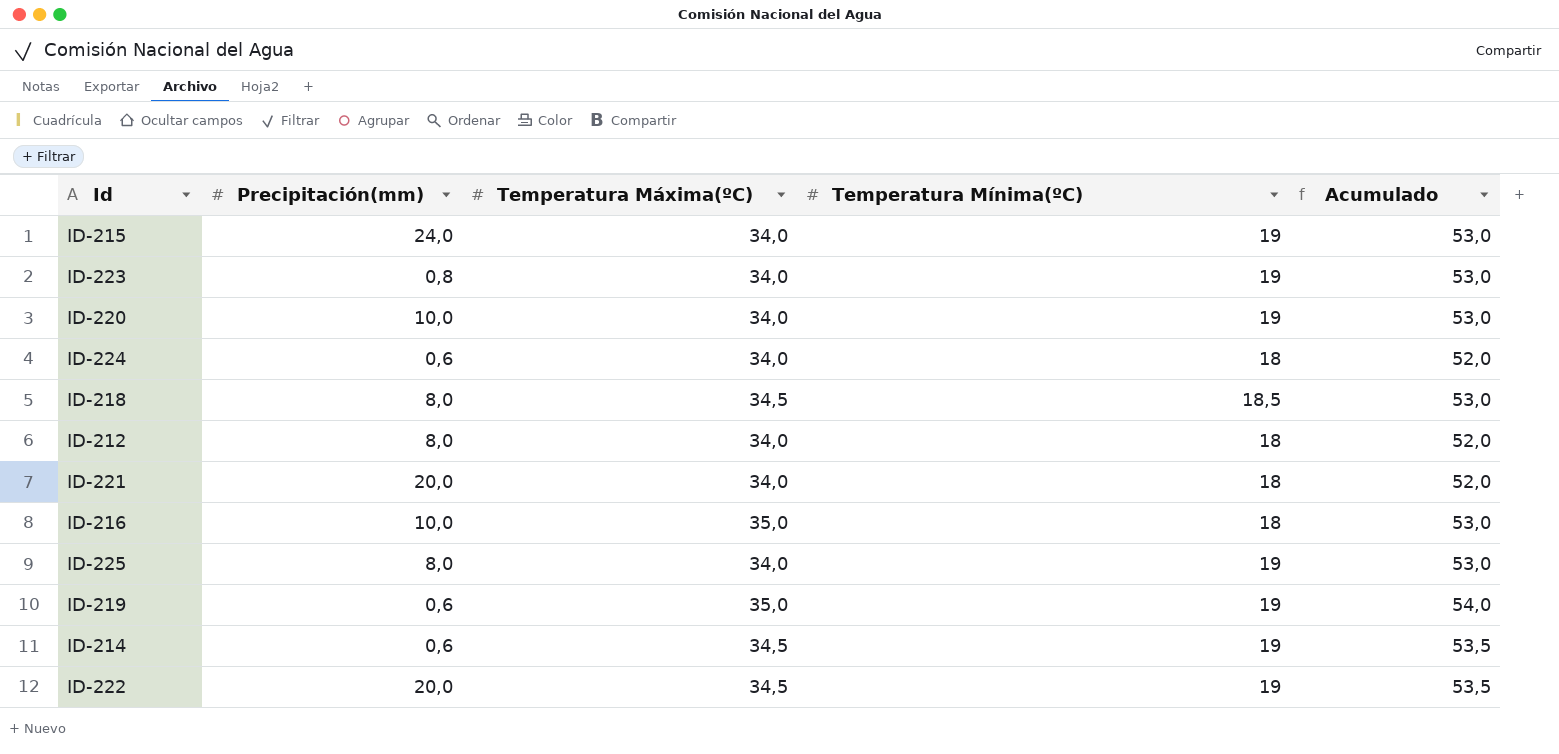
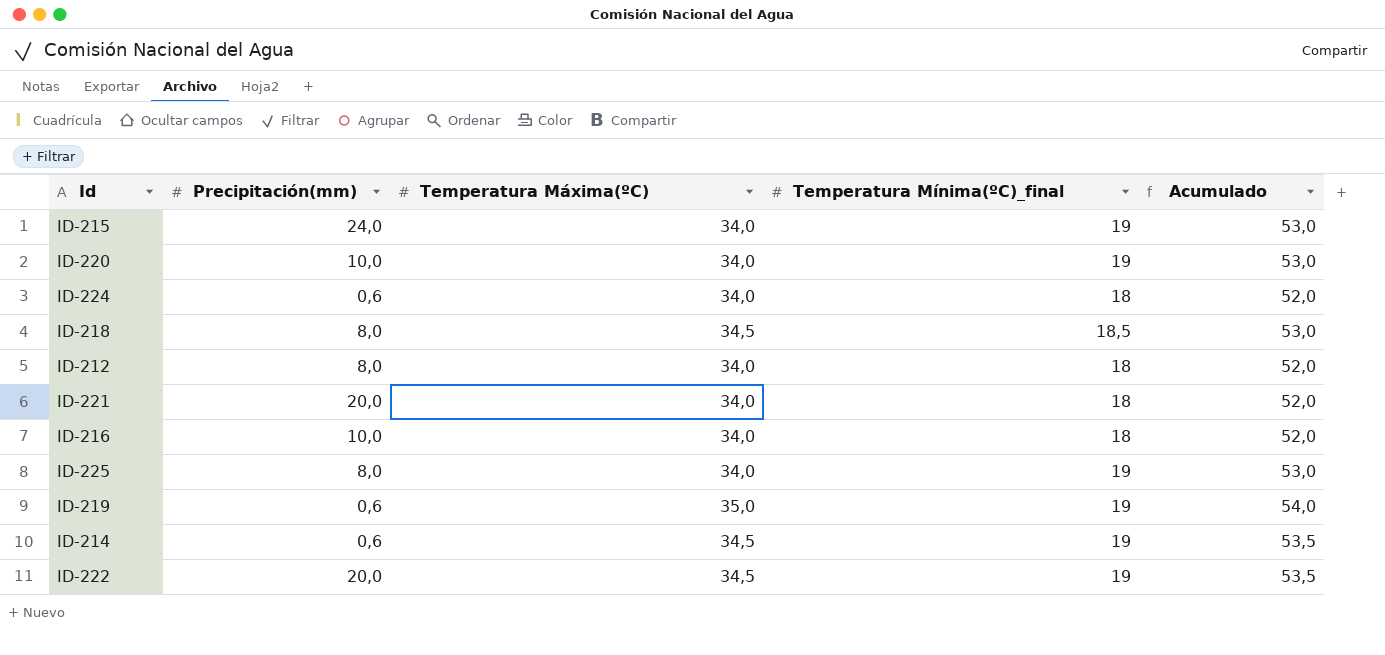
column name: Temperatura Mínima(ºC) -> Temperatura Mínima(ºC)_final
row ID-223: 0,8 | 34,0 | 19 | 53,0 -> none
ID-216 | Temperatura Máxima(ºC): 35,0 -> 34,0
ID-216 | Acumulado: 53,0 -> 52,0

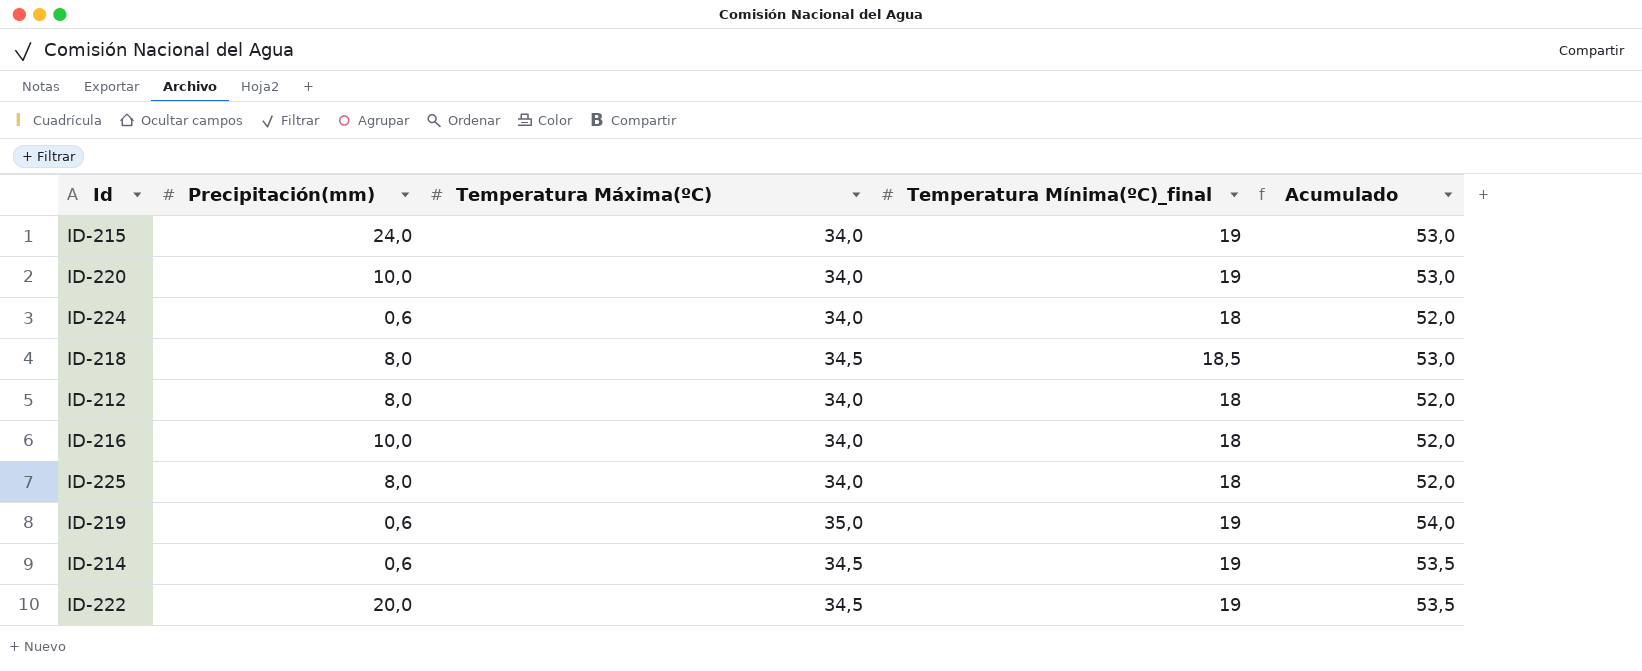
row ID-221: 20,0 | 34,0 | 18 | 52,0 -> none
ID-225 | Temperatura Mínima(ºC)_final: 19 -> 18
ID-225 | Acumulado: 53,0 -> 52,0

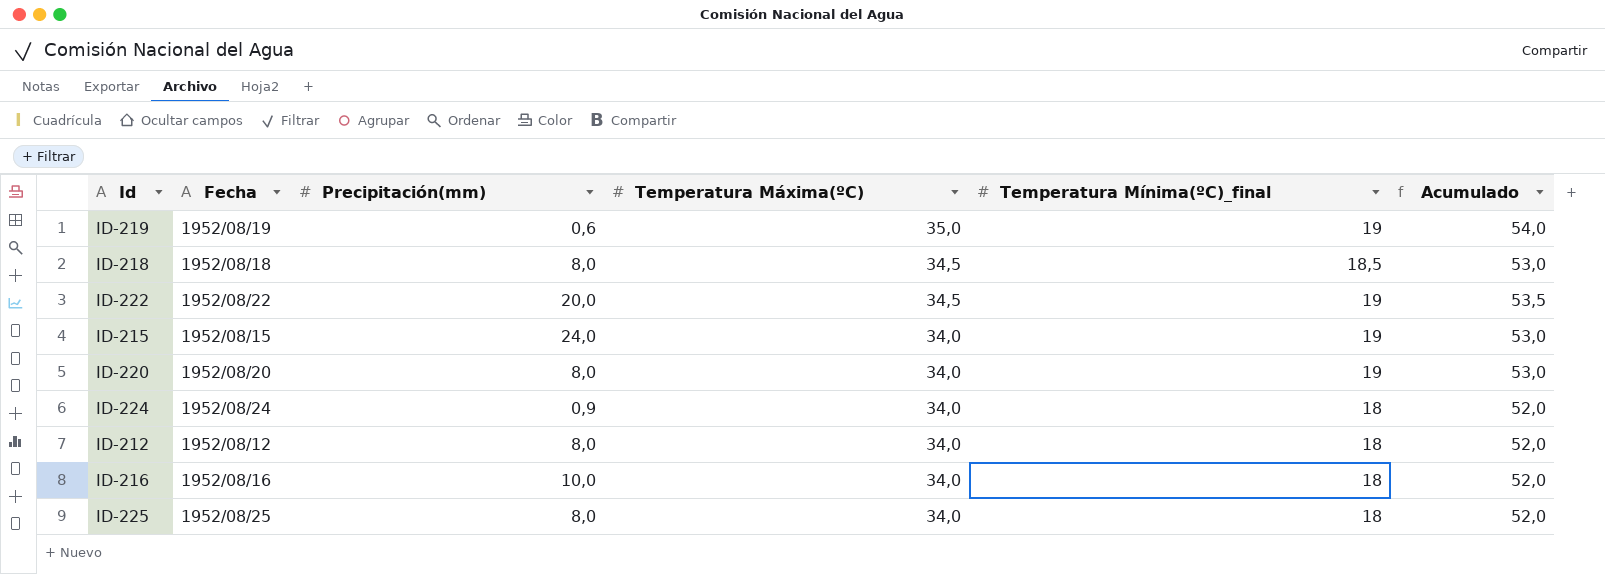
row order: none -> Temperatura Máxima(ºC) descending
column Fecha | position: none -> 2
row ID-214: 0,6 | 34,5 | 19 | 53,5 -> none
ID-220 | Precipitación(mm): 10,0 -> 8,0
ID-224 | Precipitación(mm): 0,6 -> 0,9

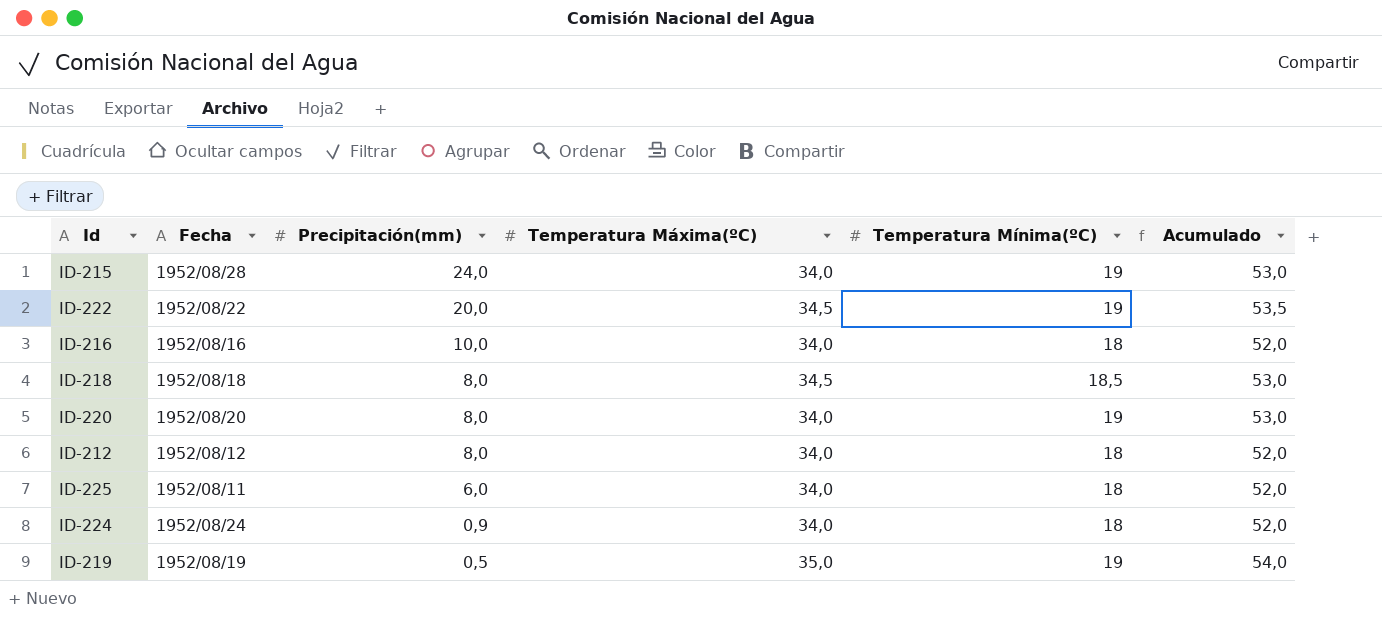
row order: Temperatura Máxima(ºC) descending -> Precipitación(mm) descending
column name: Temperatura Mínima(ºC)_final -> Temperatura Mínima(ºC)
ID-215 | Fecha: 1952/08/15 -> 1952/08/28
ID-225 | Fecha: 1952/08/25 -> 1952/08/11
ID-225 | Precipitación(mm): 8,0 -> 6,0
ID-219 | Precipitación(mm): 0,6 -> 0,5

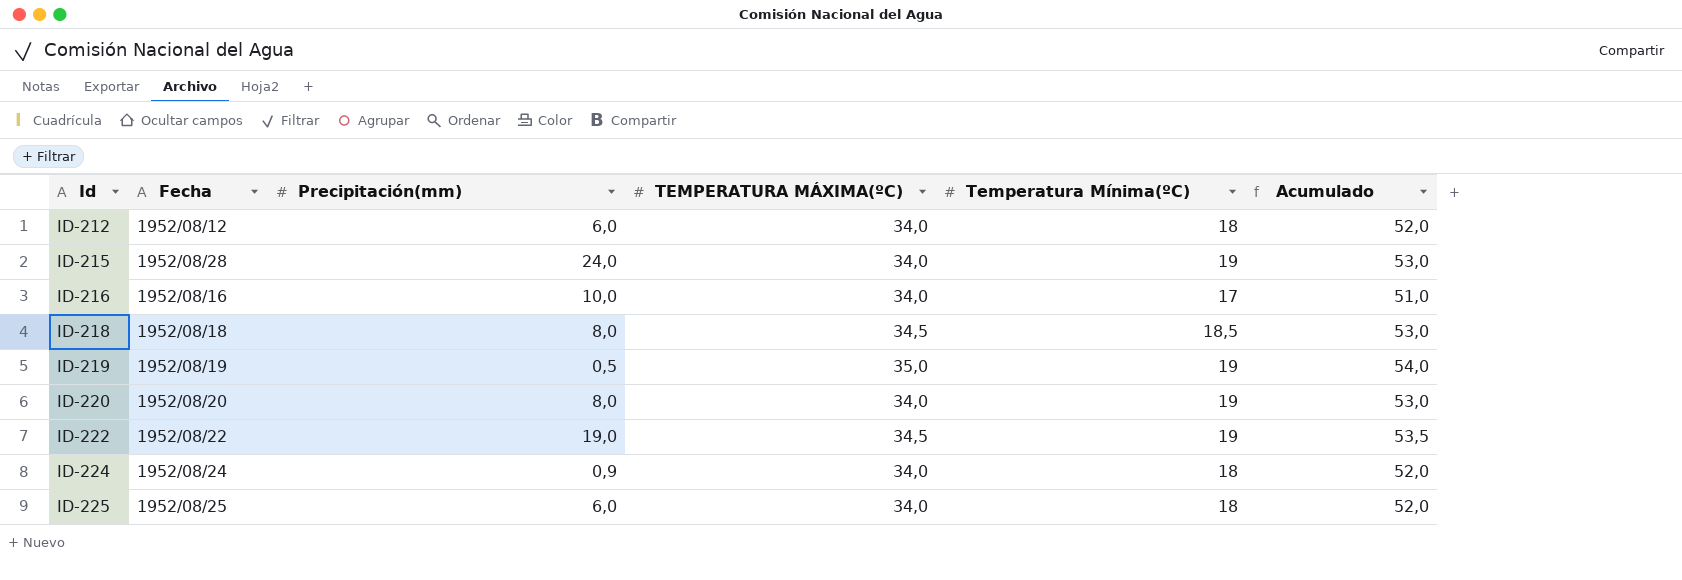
row order: Precipitación(mm) descending -> Id ascending
column name: Temperatura Máxima(ºC) -> TEMPERATURA MÁXIMA(ºC)
ID-212 | Precipitación(mm): 8,0 -> 6,0
ID-216 | Temperatura Mínima(ºC): 18 -> 17
ID-216 | Acumulado: 52,0 -> 51,0
ID-222 | Precipitación(mm): 20,0 -> 19,0
ID-225 | Fecha: 1952/08/11 -> 1952/08/25

